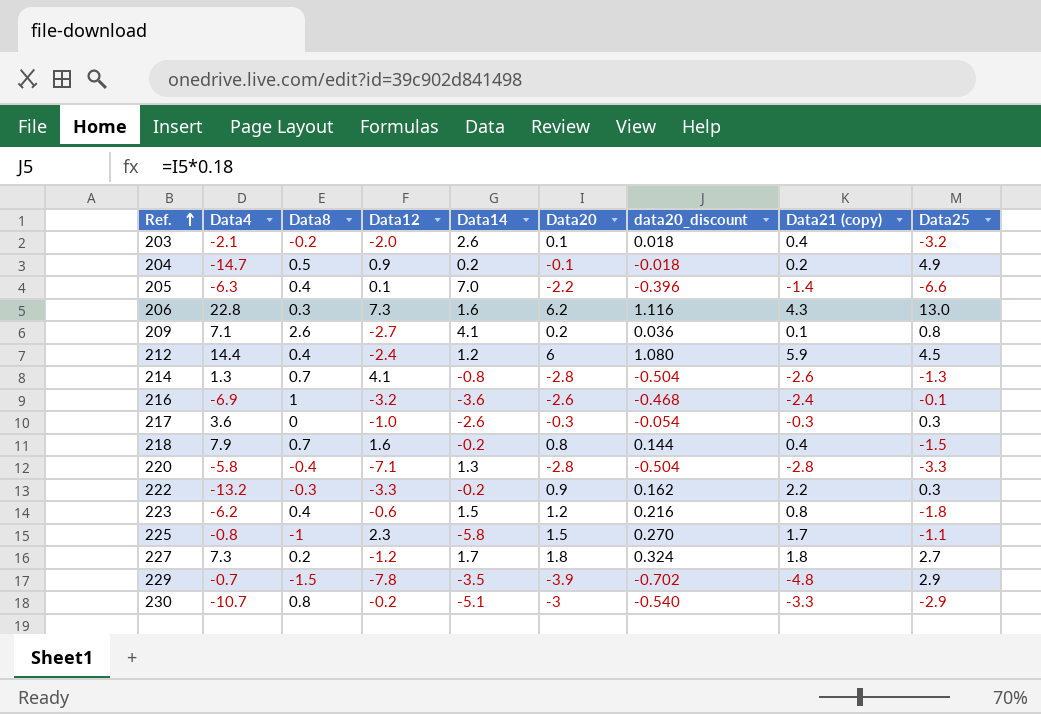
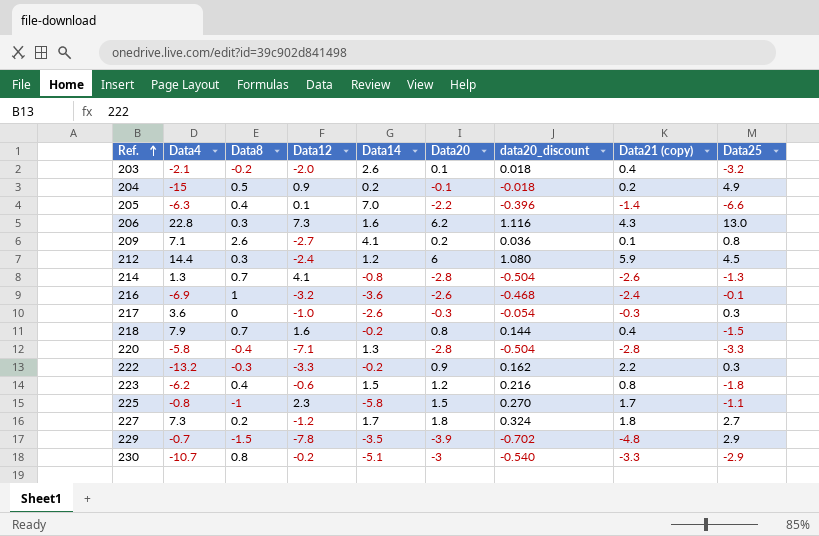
204 | Data4: -14.7 -> -15
212 | Data8: 0.4 -> 0.3

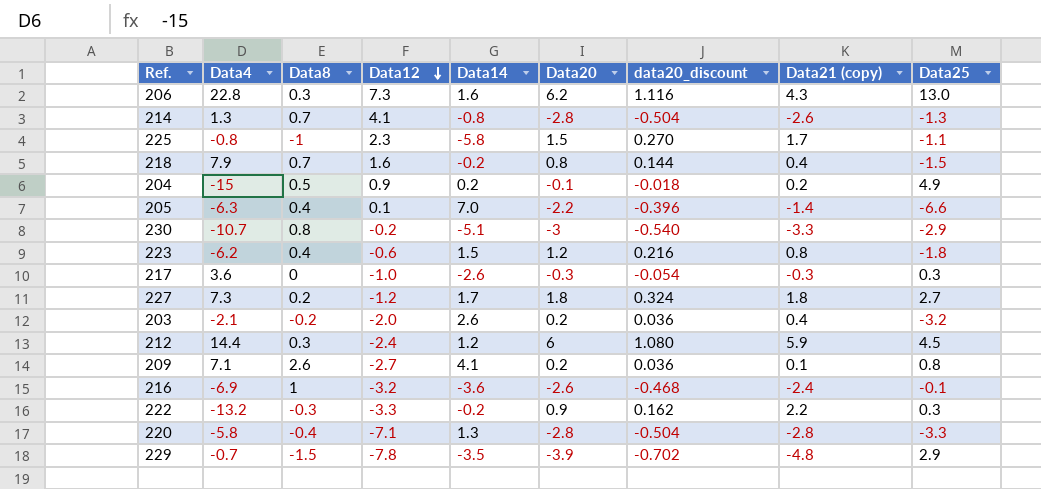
row order: Ref. ascending -> Data12 descending
203 | Data20: 0.1 -> 0.2
203 | data20_discount: 0.018 -> 0.036

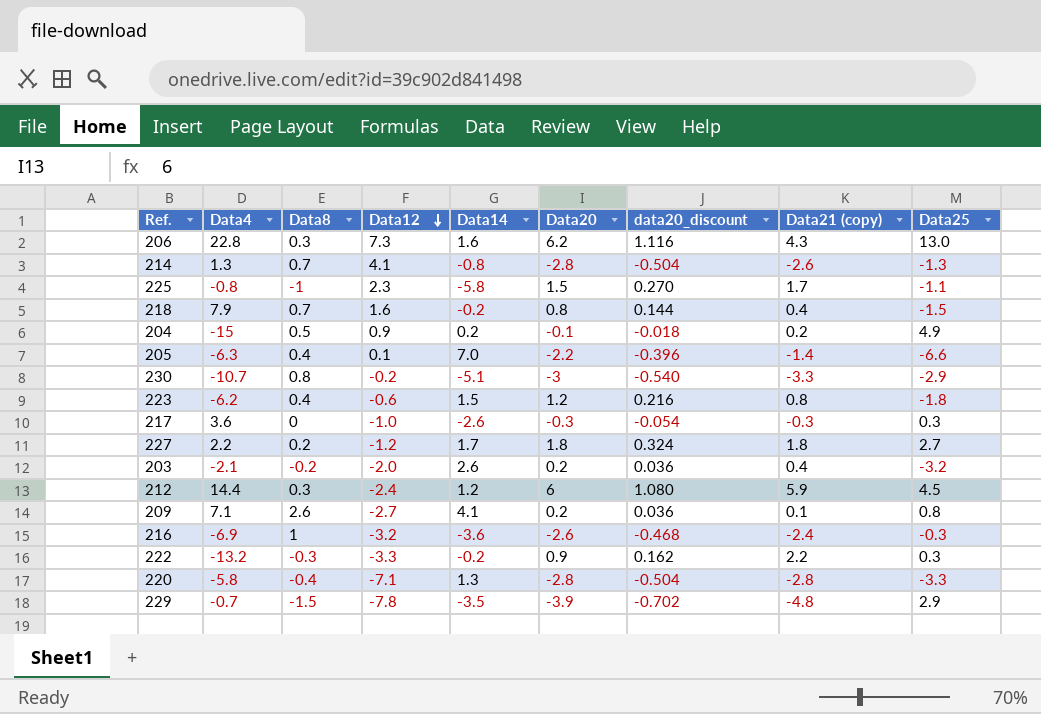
227 | Data4: 7.3 -> 2.2
216 | Data25: -0.1 -> -0.3

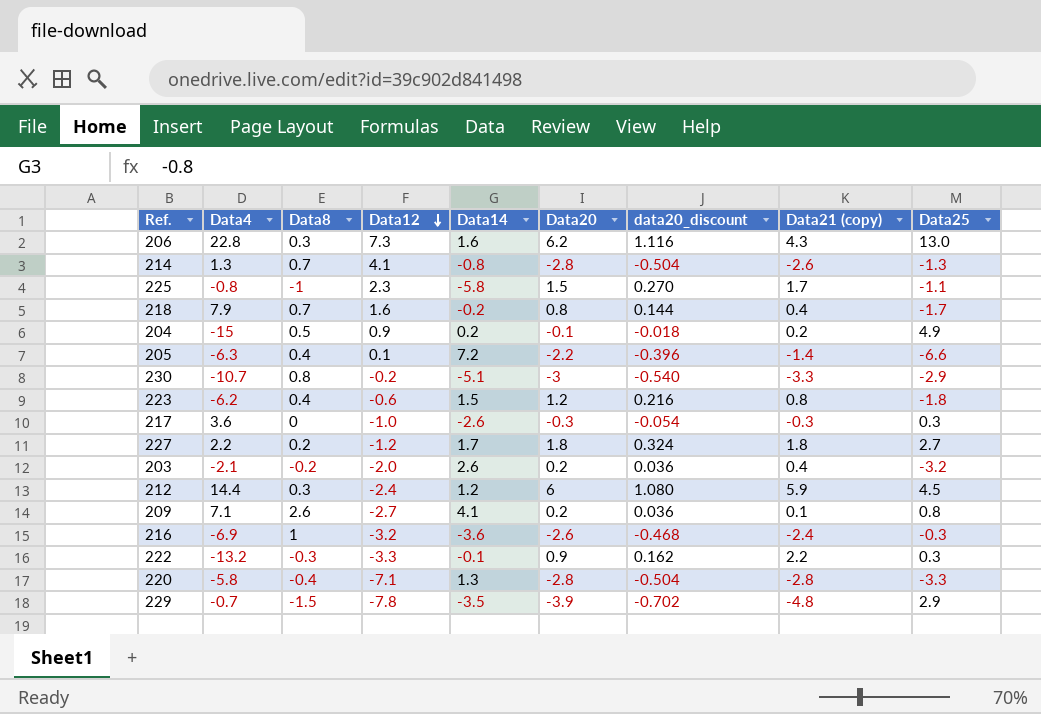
218 | Data25: -1.5 -> -1.7
205 | Data14: 7.0 -> 7.2
222 | Data14: -0.2 -> -0.1

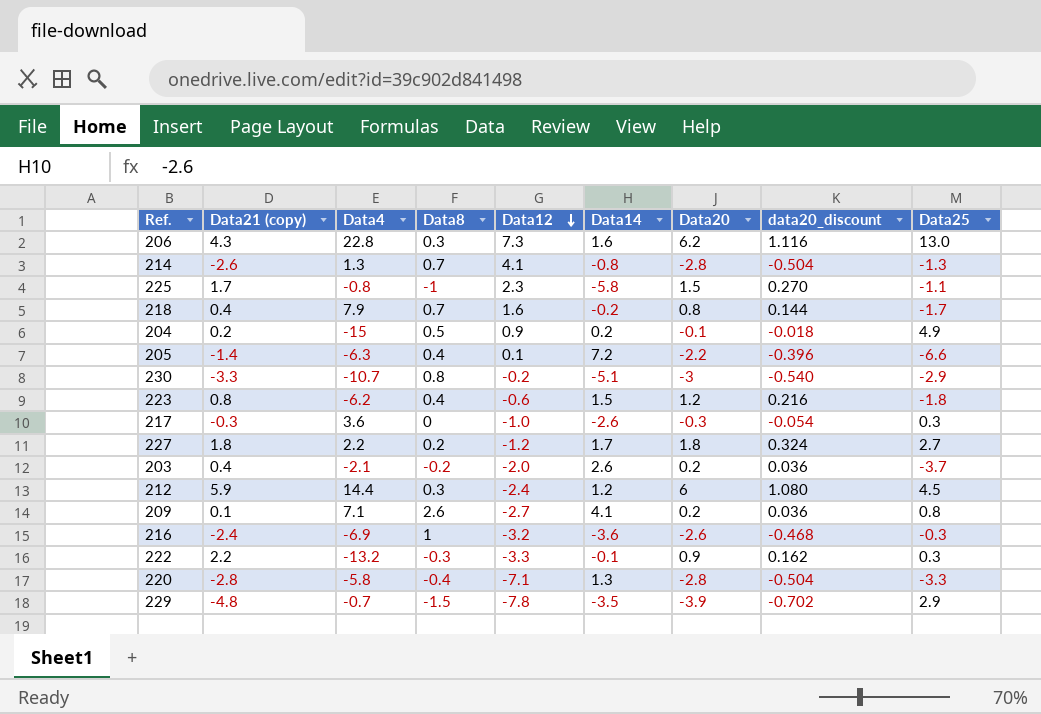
column Data21 (copy) | position: 8 -> 2
203 | Data25: -3.2 -> -3.7

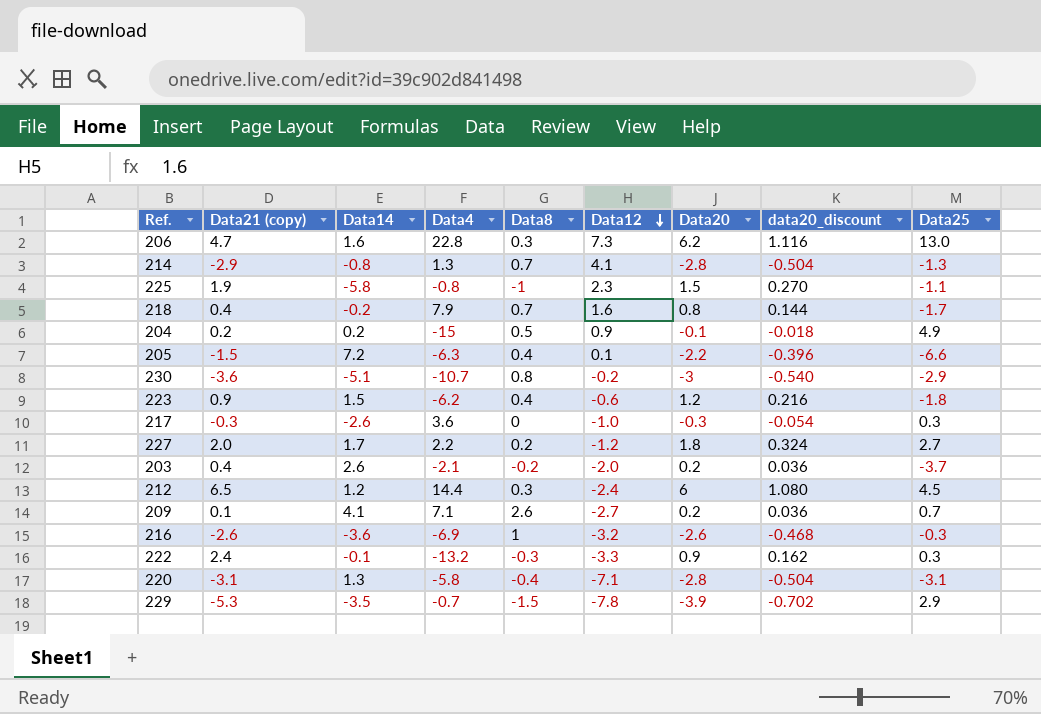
column Data14 | position: 6 -> 3
206 | Data21 (copy): 4.3 -> 4.7
214 | Data21 (copy): -2.6 -> -2.9
225 | Data21 (copy): 1.7 -> 1.9
205 | Data21 (copy): -1.4 -> -1.5
230 | Data21 (copy): -3.3 -> -3.6
223 | Data21 (copy): 0.8 -> 0.9
227 | Data21 (copy): 1.8 -> 2.0
212 | Data21 (copy): 5.9 -> 6.5
209 | Data25: 0.8 -> 0.7
216 | Data21 (copy): -2.4 -> -2.6
222 | Data21 (copy): 2.2 -> 2.4
220 | Data21 (copy): -2.8 -> -3.1
220 | Data25: -3.3 -> -3.1
229 | Data21 (copy): -4.8 -> -5.3

